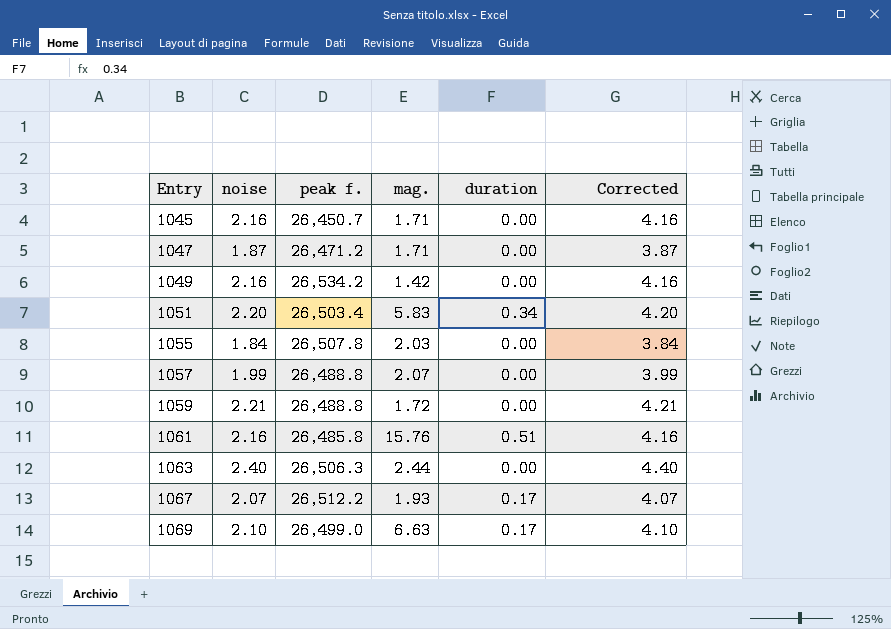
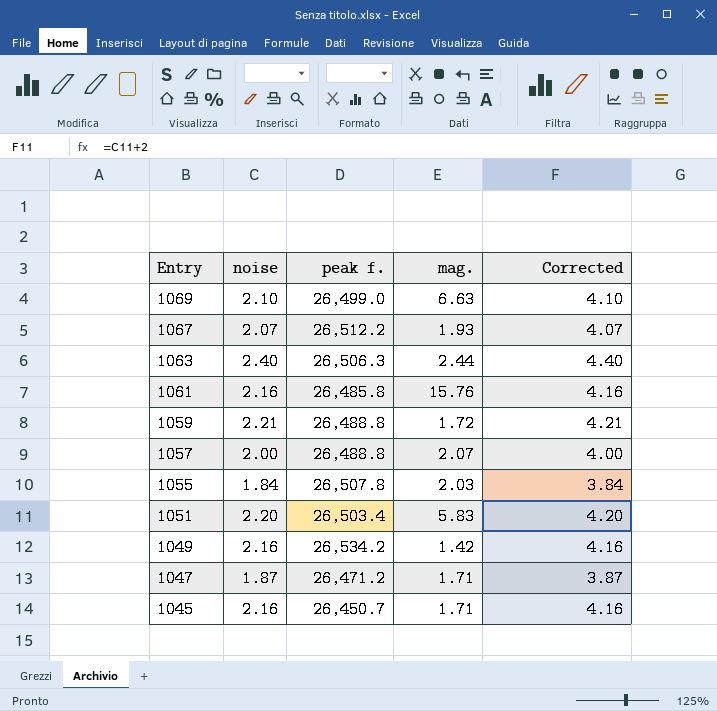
row order: Entry ascending -> Entry descending
column duration | position: 5 -> none
1057 | noise: 1.99 -> 2.00
1057 | Corrected: 3.99 -> 4.00

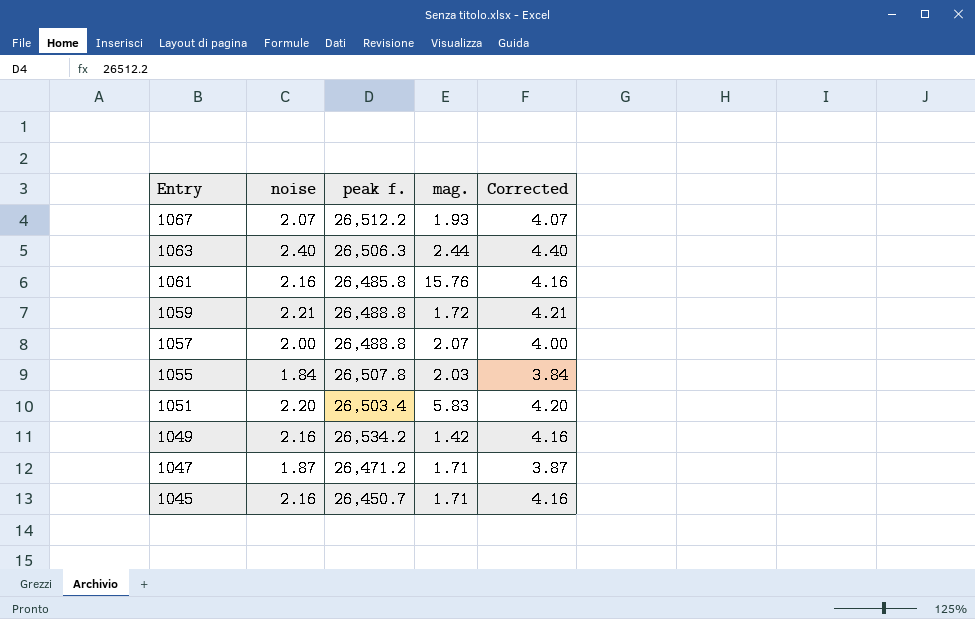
row 1069: 2.10 | 26,499.0 | 6.63 | 4.10 -> none

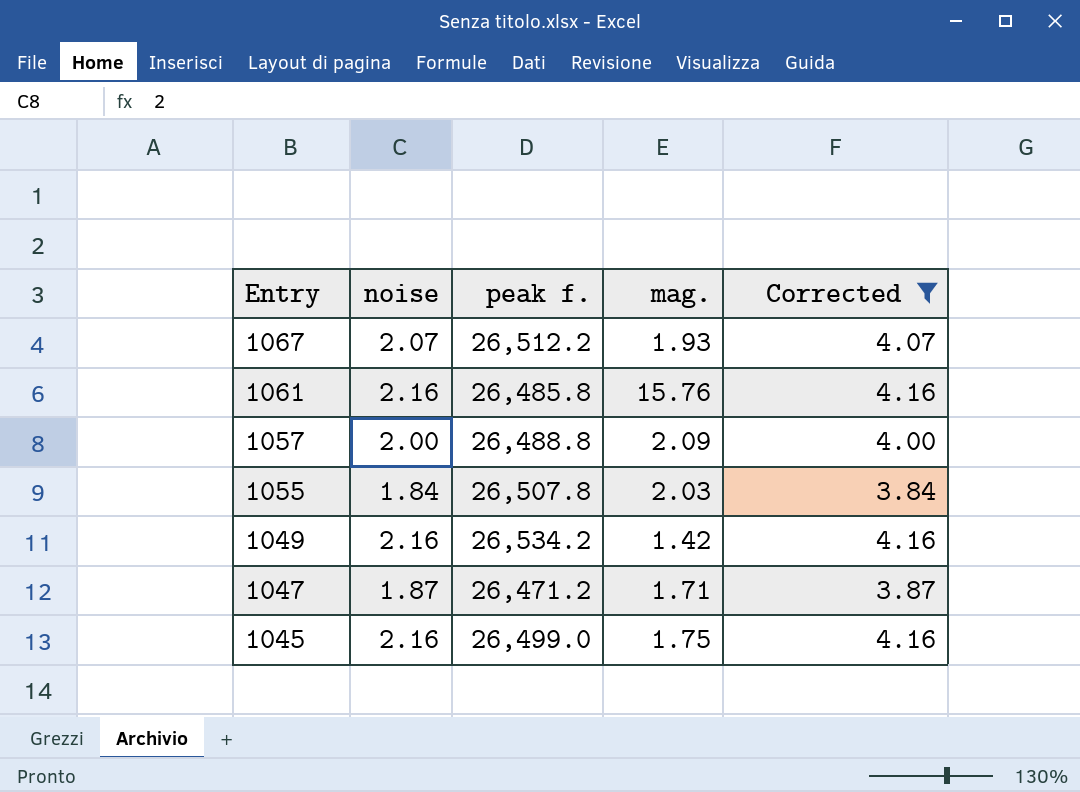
filter: none -> Corrected <= 4.16
1057 | mag.: 2.07 -> 2.09
1045 | peak f.: 26,450.7 -> 26,499.0
1045 | mag.: 1.71 -> 1.75

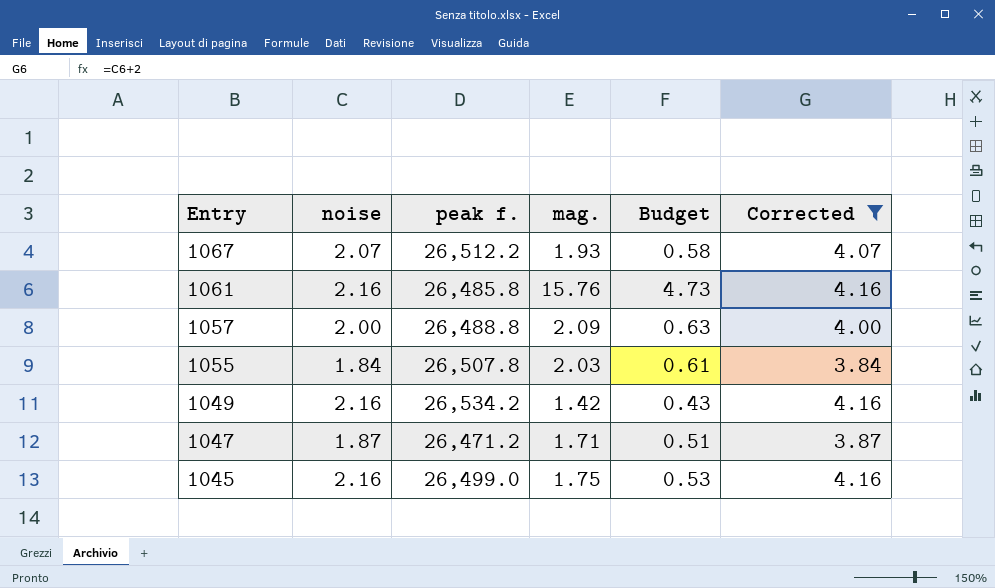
column Budget | formula: none -> [mag.] * 0.3

